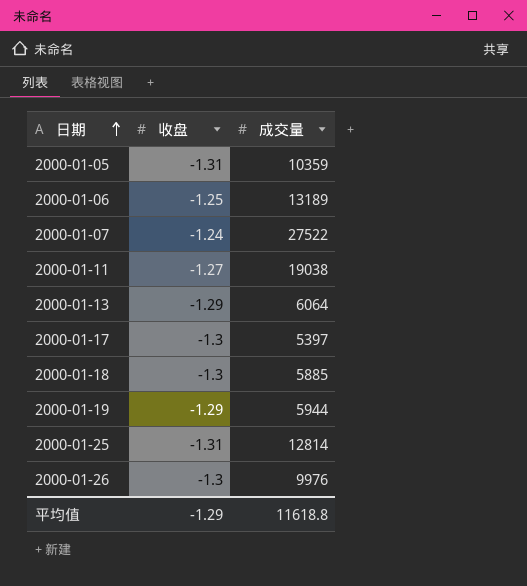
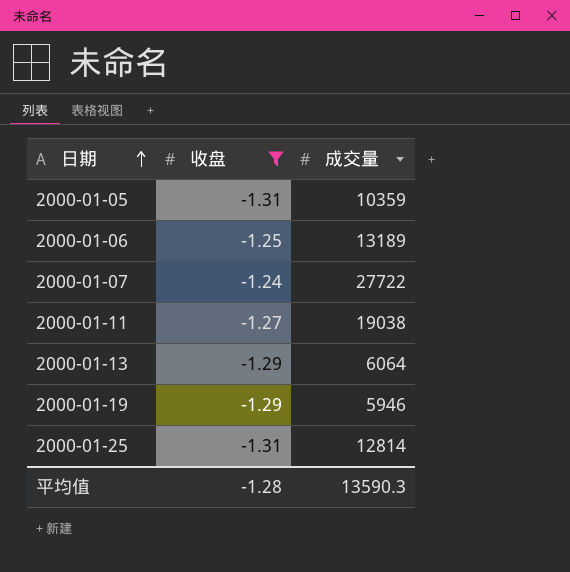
filter: none -> 收盘 != -1.3
2000-01-07 | 成交量: 27522 -> 27722
2000-01-19 | 成交量: 5944 -> 5946
平均值 | 收盘: -1.29 -> -1.28
平均值 | 成交量: 11618.8 -> 13590.3

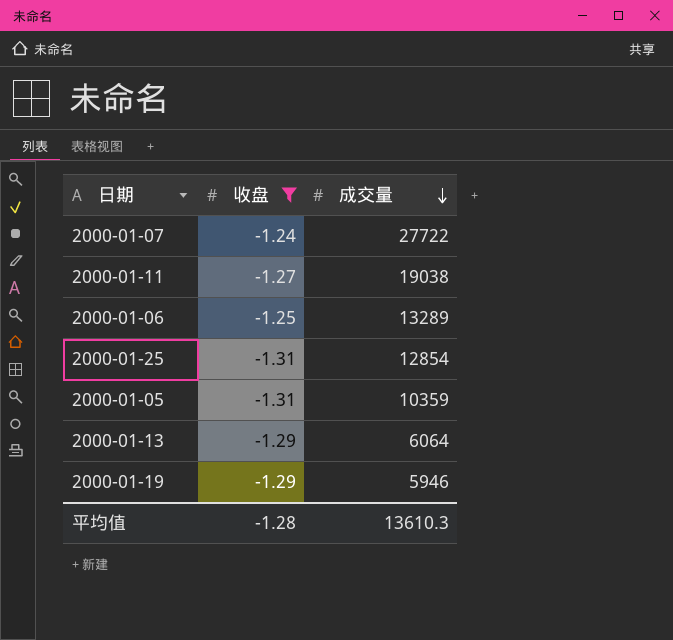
row order: 日期 ascending -> 成交量 descending
2000-01-06 | 成交量: 13189 -> 13289
2000-01-25 | 成交量: 12814 -> 12854
平均值 | 成交量: 13590.3 -> 13610.3

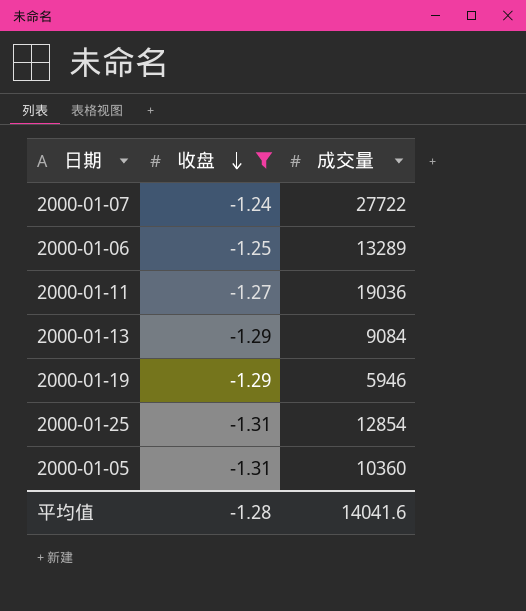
row order: 成交量 descending -> 收盘 descending
2000-01-11 | 成交量: 19038 -> 19036
2000-01-13 | 成交量: 6064 -> 9084
2000-01-05 | 成交量: 10359 -> 10360
平均值 | 成交量: 13610.3 -> 14041.6

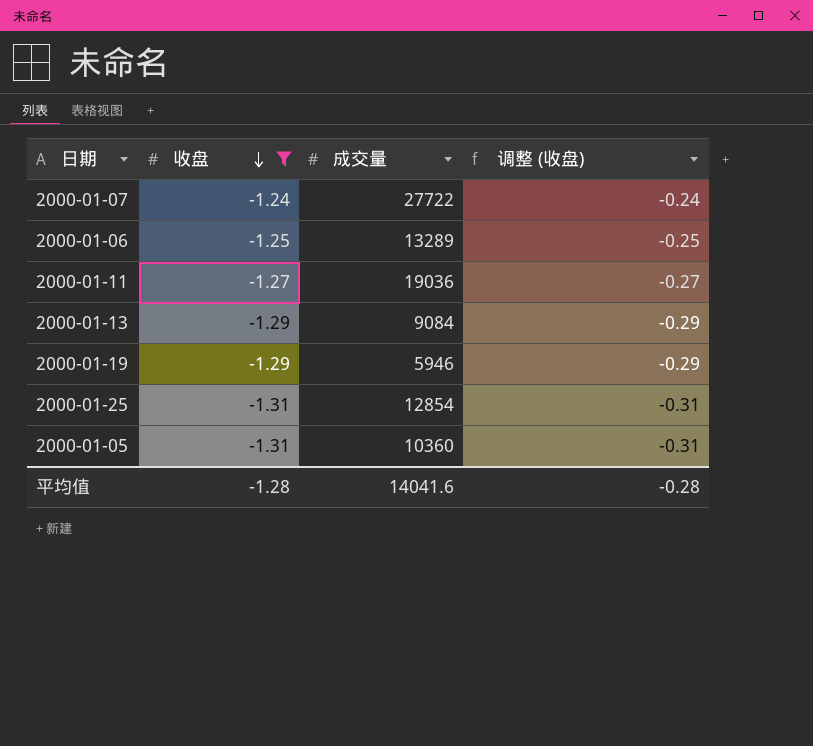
column 调整 (收盘) | formula: none -> [收盘] + 1

